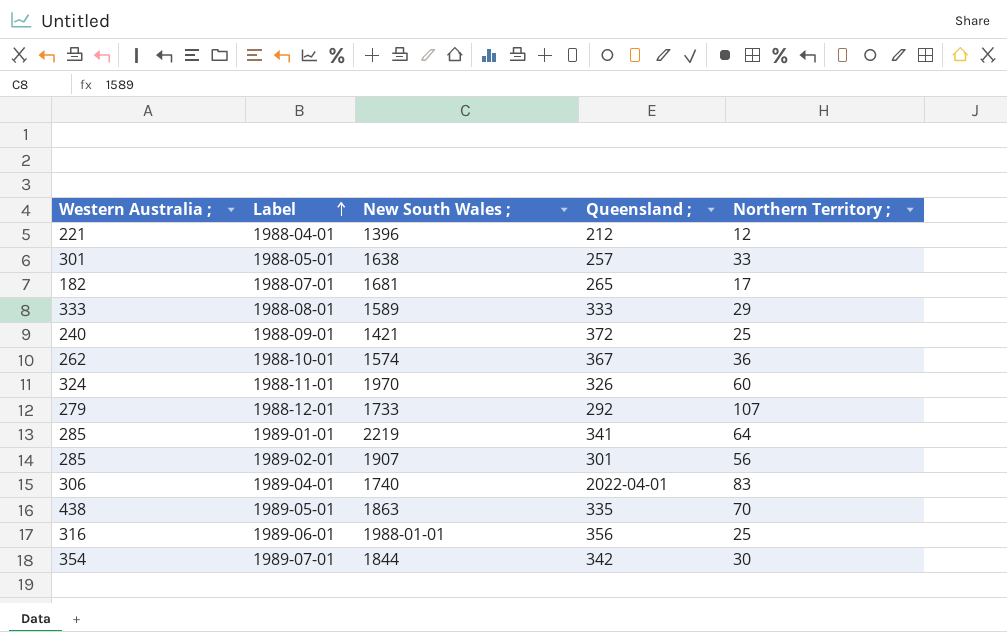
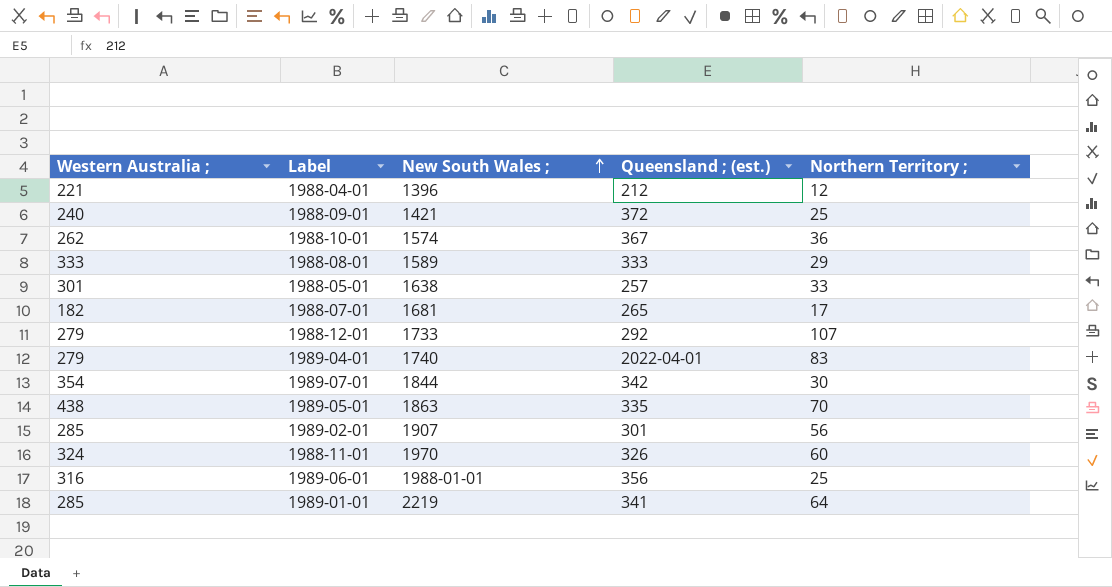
row order: Label ascending -> New South Wales ; ascending
column name: Queensland ; -> Queensland ; (est.)
1989-04-01 | Western Australia ;: 306 -> 279

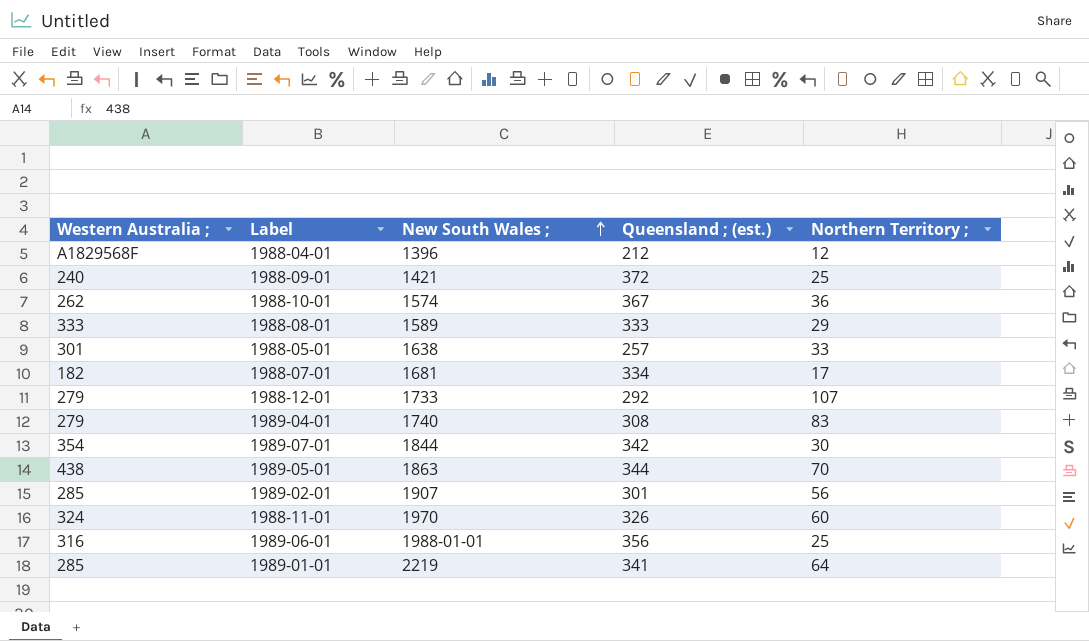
1988-04-01 | Western Australia ;: 221 -> A1829568F
1988-07-01 | Queensland ; (est.): 265 -> 334
1989-04-01 | Queensland ; (est.): 2022-04-01 -> 308
1989-05-01 | Queensland ; (est.): 335 -> 344

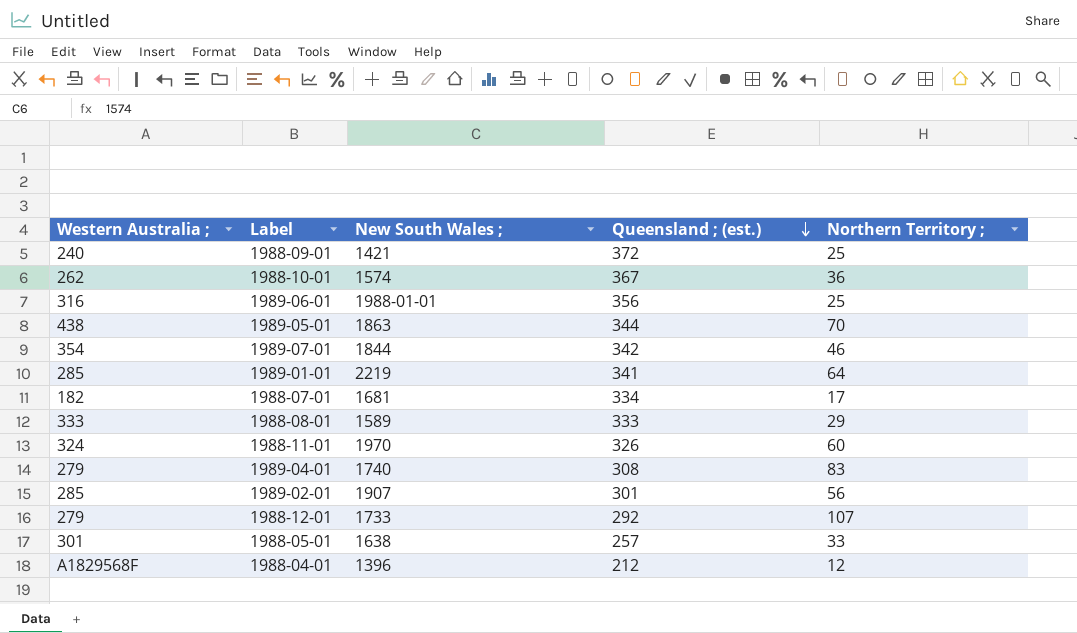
row order: New South Wales ; ascending -> Queensland ; (est.) descending
1989-07-01 | Northern Territory ;: 30 -> 46

